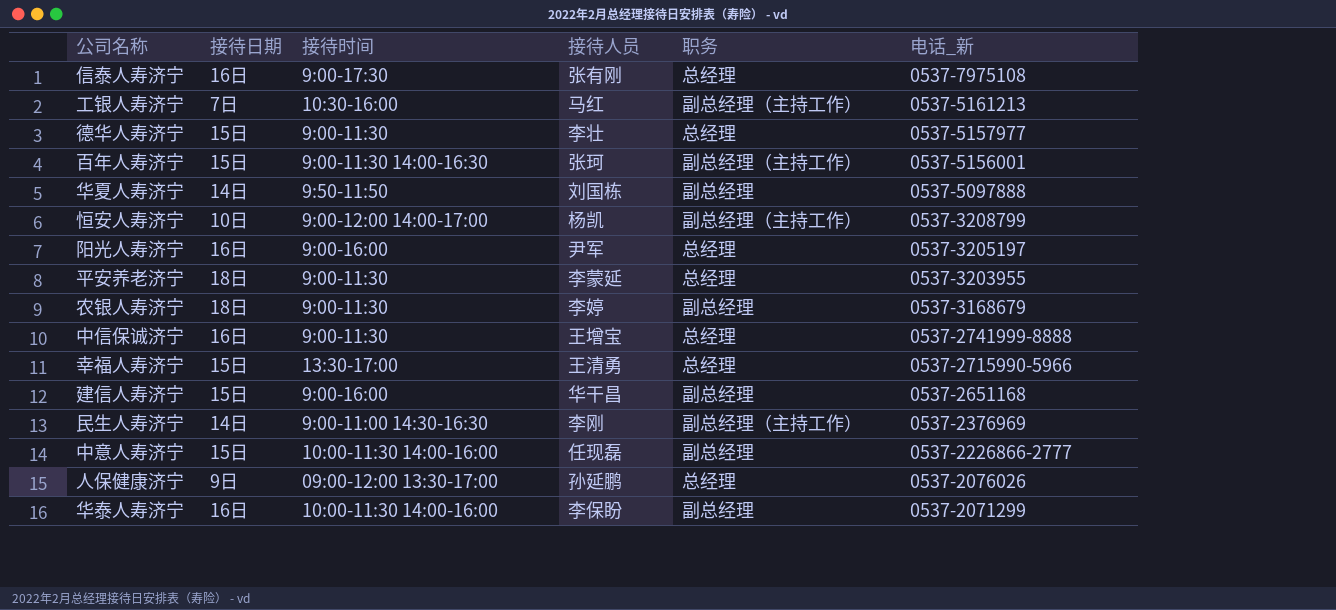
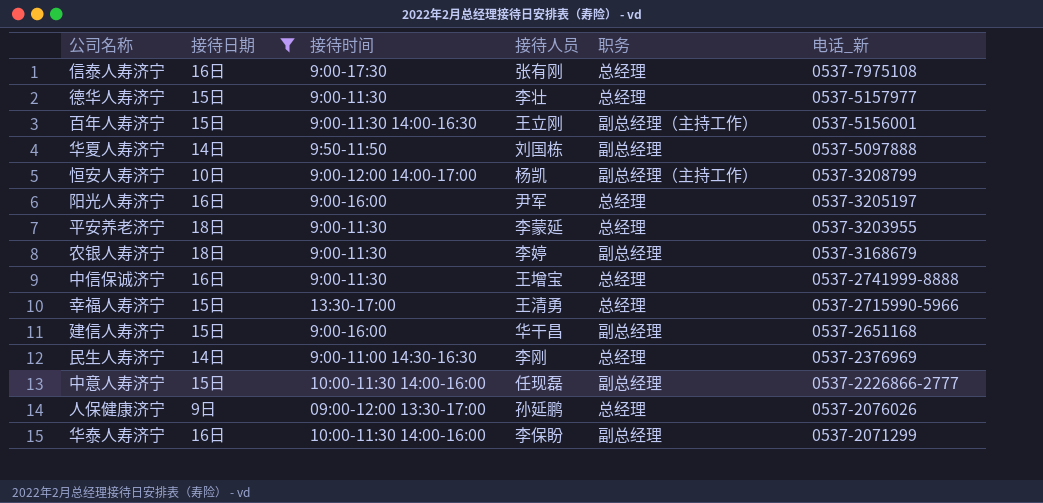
filter: none -> 接待日期 != 7日
百年人寿济宁 | 接待人员: 张珂 -> 王立刚
民生人寿济宁 | 职务: 副总经理（主持工作） -> 总经理

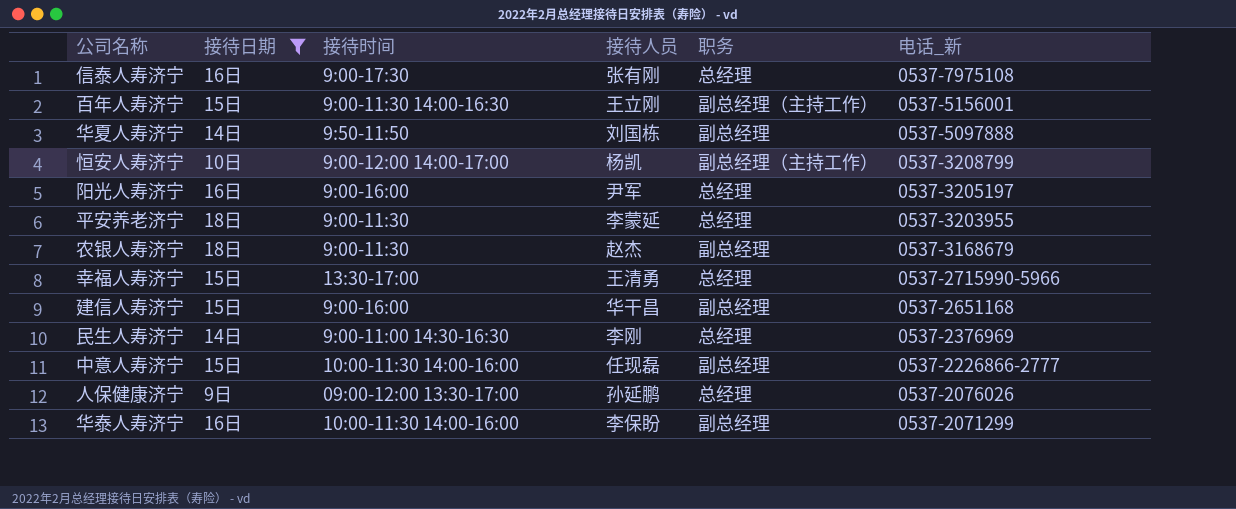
row 德华人寿济宁: 15日 | 9:00-11:30 | 李壮 | 总经理 | 0537-5157977 -> none
row 中信保诚济宁: 16日 | 9:00-11:30 | 王增宝 | 总经理 | 0537-2741999-8888 -> none
农银人寿济宁 | 接待人员: 李婷 -> 赵杰

